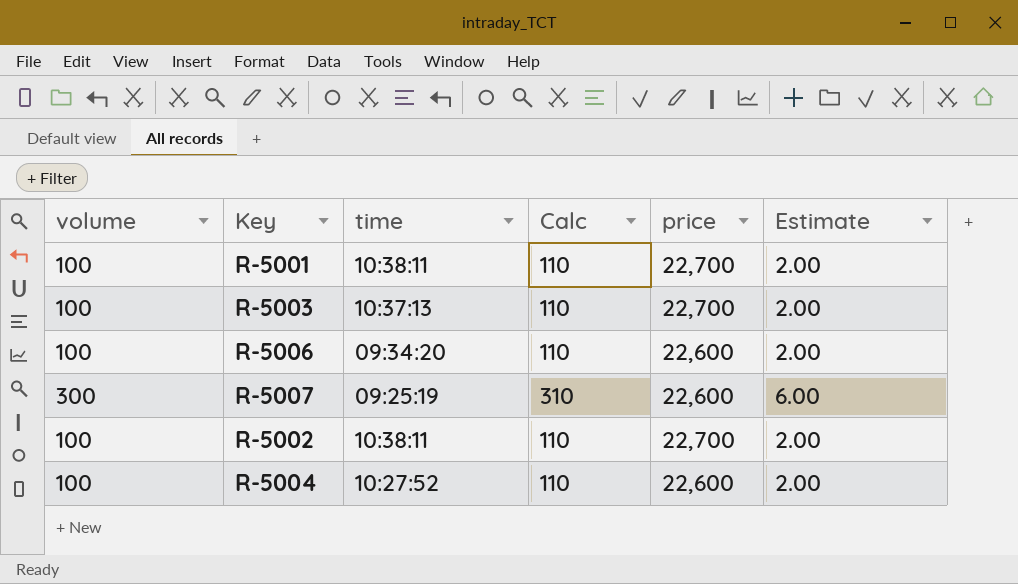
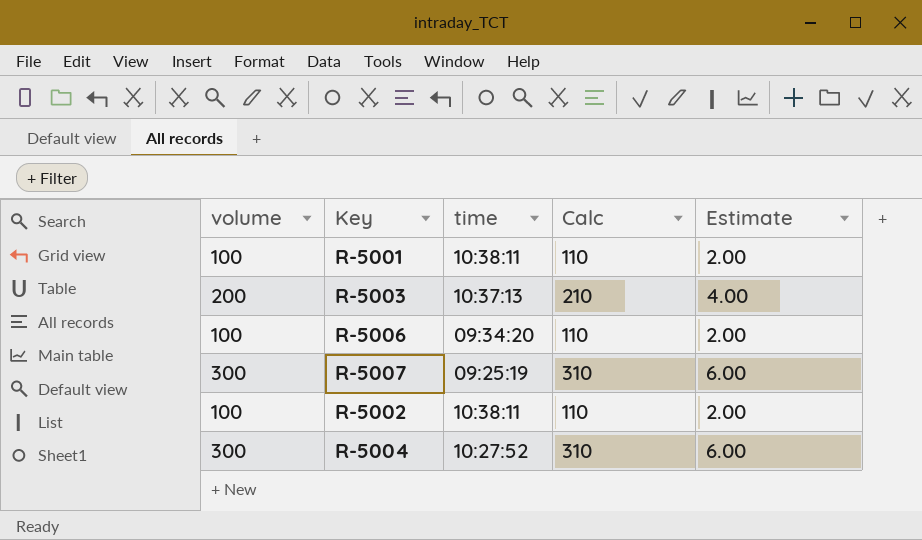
column price | position: 5 -> none
R-5003 | volume: 100 -> 200
R-5003 | Calc: 110 -> 210
R-5003 | Estimate: 2.00 -> 4.00
R-5004 | volume: 100 -> 300
R-5004 | Calc: 110 -> 310
R-5004 | Estimate: 2.00 -> 6.00

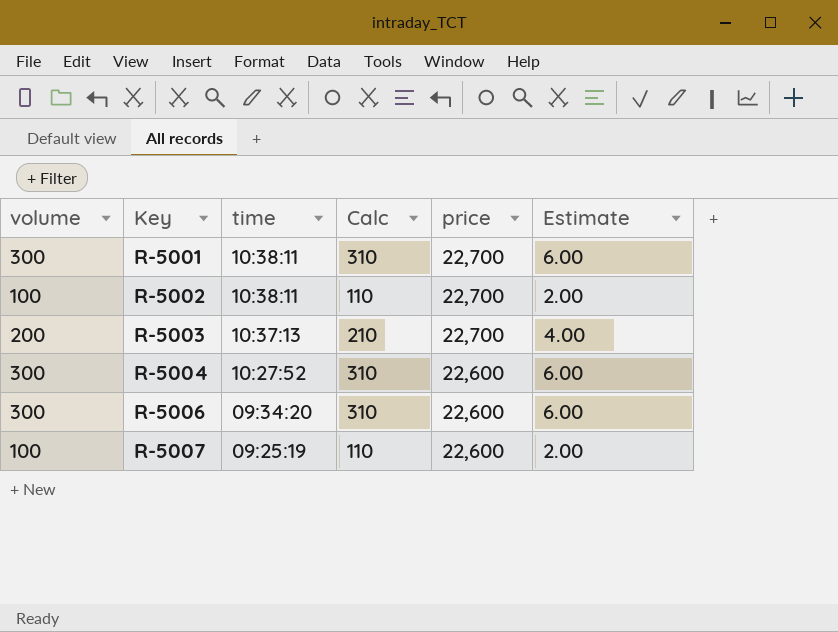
row order: none -> Key ascending
column price | position: none -> 5
R-5001 | volume: 100 -> 300
R-5001 | Calc: 110 -> 310
R-5001 | Estimate: 2.00 -> 6.00
R-5006 | volume: 100 -> 300
R-5006 | Calc: 110 -> 310
R-5006 | Estimate: 2.00 -> 6.00
R-5007 | volume: 300 -> 100
R-5007 | Calc: 310 -> 110
R-5007 | Estimate: 6.00 -> 2.00

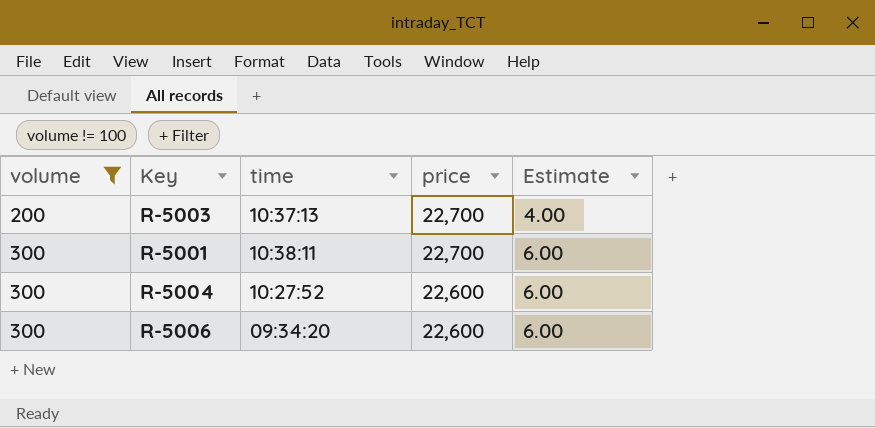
filter: none -> volume != 100
row order: Key ascending -> volume ascending
column Calc | formula: [volume] + 10 -> none

